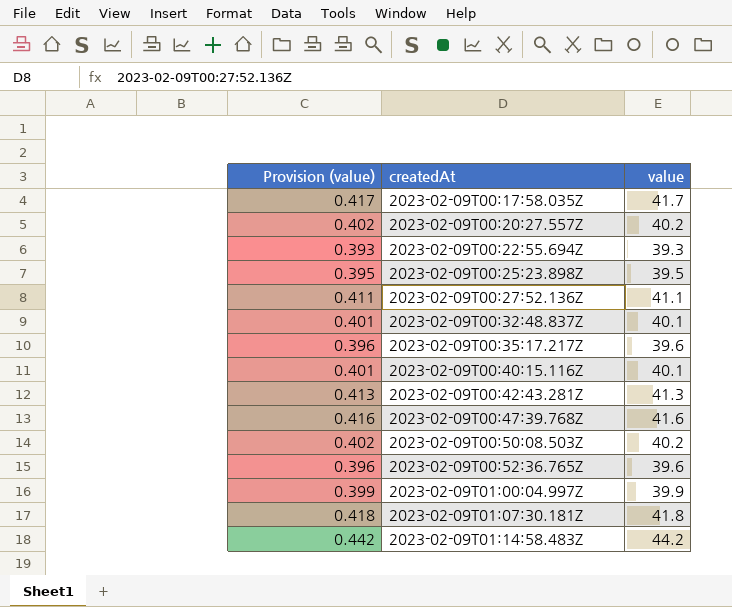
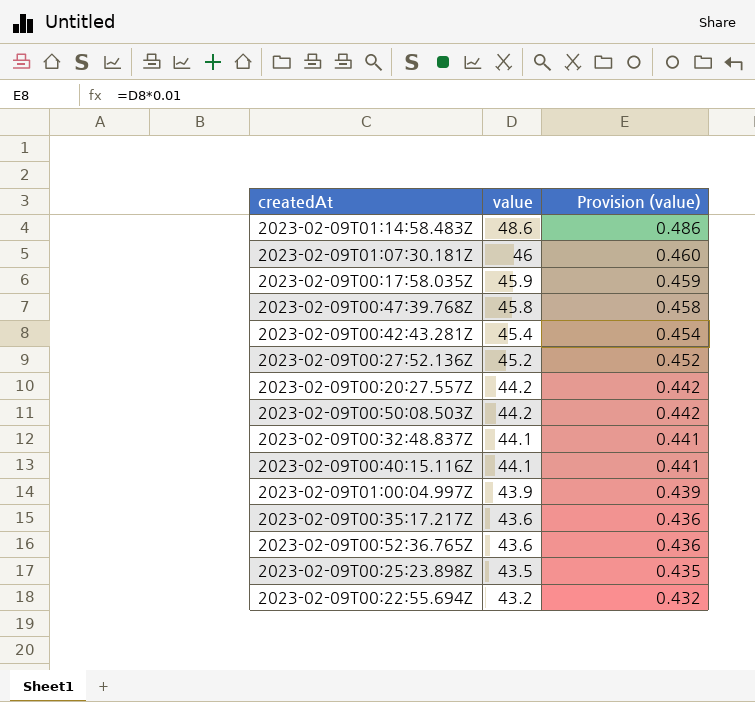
row order: createdAt ascending -> value descending
column Provision (value) | position: 1 -> 3
2023-02-09T01:14:58.483Z | value: 44.2 -> 48.6
2023-02-09T01:14:58.483Z | Provision (value): 0.442 -> 0.486
2023-02-09T01:07:30.181Z | value: 41.8 -> 46
2023-02-09T01:07:30.181Z | Provision (value): 0.418 -> 0.460
2023-02-09T00:17:58.035Z | value: 41.7 -> 45.9
2023-02-09T00:17:58.035Z | Provision (value): 0.417 -> 0.459
2023-02-09T00:47:39.768Z | value: 41.6 -> 45.8
2023-02-09T00:47:39.768Z | Provision (value): 0.416 -> 0.458
2023-02-09T00:42:43.281Z | value: 41.3 -> 45.4
2023-02-09T00:42:43.281Z | Provision (value): 0.413 -> 0.454
2023-02-09T00:27:52.136Z | value: 41.1 -> 45.2
2023-02-09T00:27:52.136Z | Provision (value): 0.411 -> 0.452
2023-02-09T00:20:27.557Z | value: 40.2 -> 44.2
2023-02-09T00:20:27.557Z | Provision (value): 0.402 -> 0.442
2023-02-09T00:50:08.503Z | value: 40.2 -> 44.2
2023-02-09T00:50:08.503Z | Provision (value): 0.402 -> 0.442
2023-02-09T00:32:48.837Z | value: 40.1 -> 44.1
2023-02-09T00:32:48.837Z | Provision (value): 0.401 -> 0.441
2023-02-09T00:40:15.116Z | value: 40.1 -> 44.1
2023-02-09T00:40:15.116Z | Provision (value): 0.401 -> 0.441
2023-02-09T01:00:04.997Z | value: 39.9 -> 43.9
2023-02-09T01:00:04.997Z | Provision (value): 0.399 -> 0.439
2023-02-09T00:35:17.217Z | value: 39.6 -> 43.6
2023-02-09T00:35:17.217Z | Provision (value): 0.396 -> 0.436
2023-02-09T00:52:36.765Z | value: 39.6 -> 43.6
2023-02-09T00:52:36.765Z | Provision (value): 0.396 -> 0.436
2023-02-09T00:25:23.898Z | value: 39.5 -> 43.5
2023-02-09T00:25:23.898Z | Provision (value): 0.395 -> 0.435
2023-02-09T00:22:55.694Z | value: 39.3 -> 43.2
2023-02-09T00:22:55.694Z | Provision (value): 0.393 -> 0.432

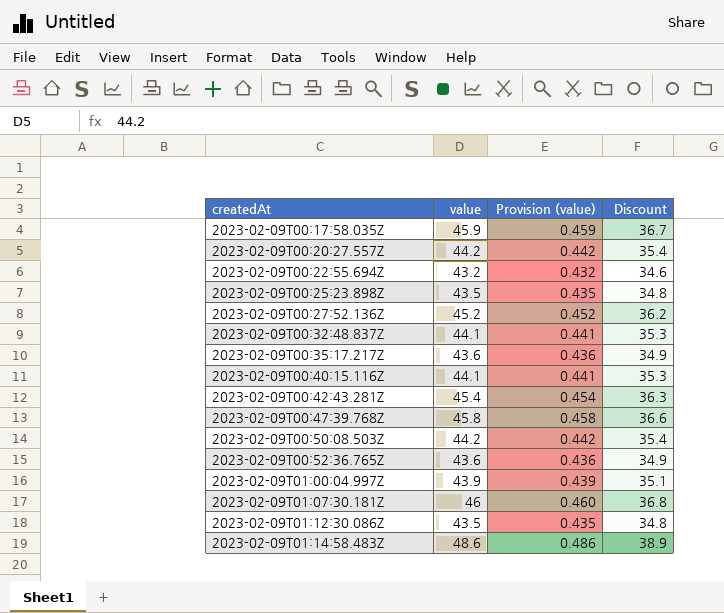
row order: value descending -> createdAt ascending
column Discount | formula: none -> [value] * 0.8
row 2023-02-09T01:12:30.086Z: none -> 43.5 | 0.435 | 34.8

